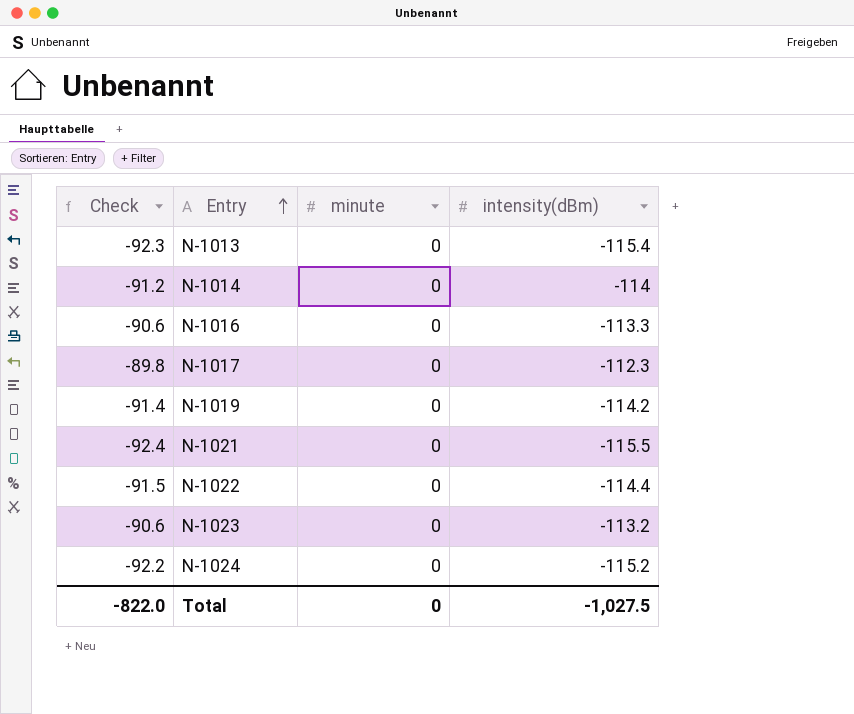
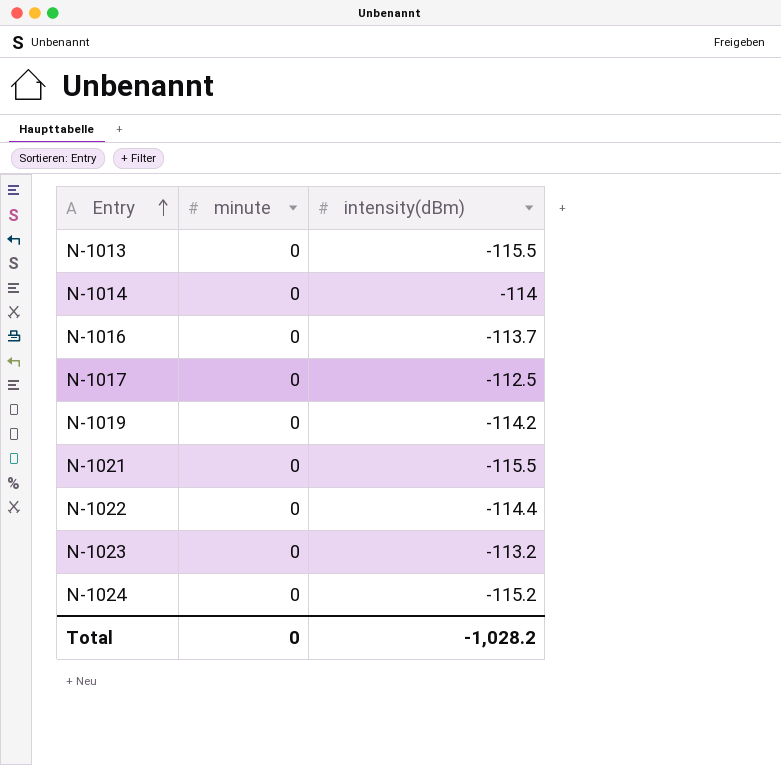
column Check | formula: [intensity(dBm)] * 0.8 -> none
N-1013 | intensity(dBm): -115.4 -> -115.5
N-1016 | intensity(dBm): -113.3 -> -113.7
N-1017 | intensity(dBm): -112.3 -> -112.5
Total | intensity(dBm): -1,027.5 -> -1,028.2

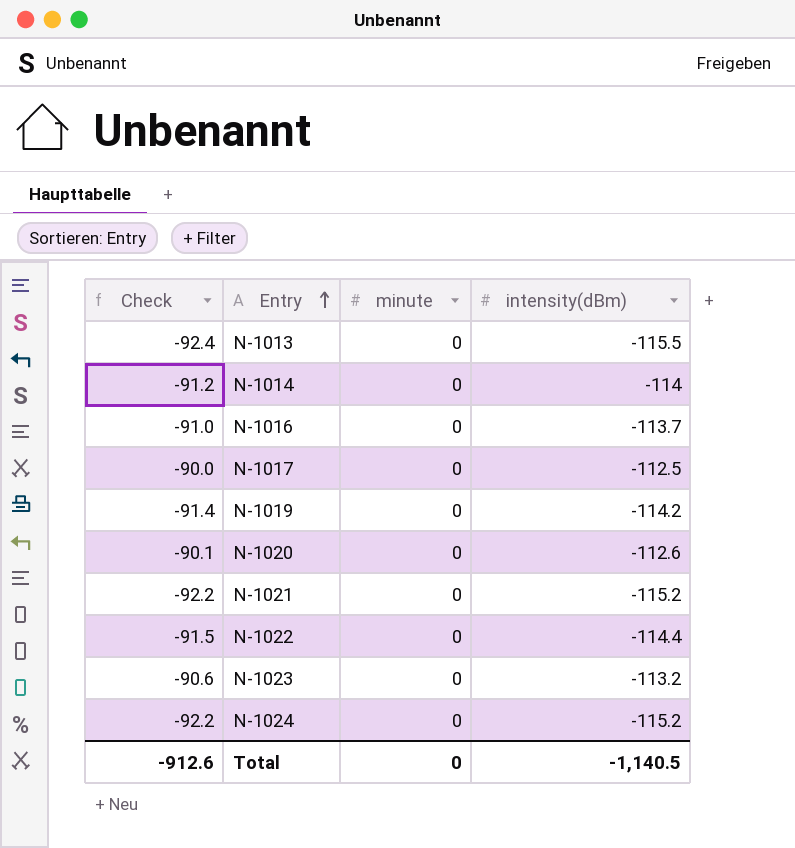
column Check | formula: none -> [intensity(dBm)] * 0.8
row N-1020: none -> -90.1 | 0 | -112.6
N-1021 | intensity(dBm): -115.5 -> -115.2
Total | intensity(dBm): -1,028.2 -> -1,140.5

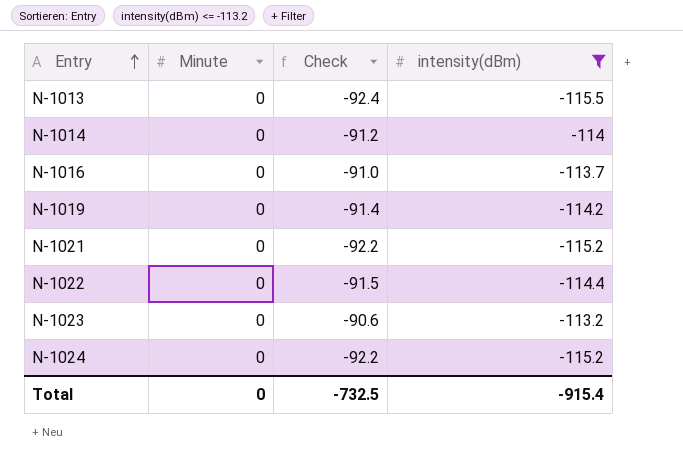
filter: none -> intensity(dBm) <= -113.2
column name: minute -> Minute
column Check | position: 1 -> 3
Total | Check: -912.6 -> -732.5
Total | intensity(dBm): -1,140.5 -> -915.4

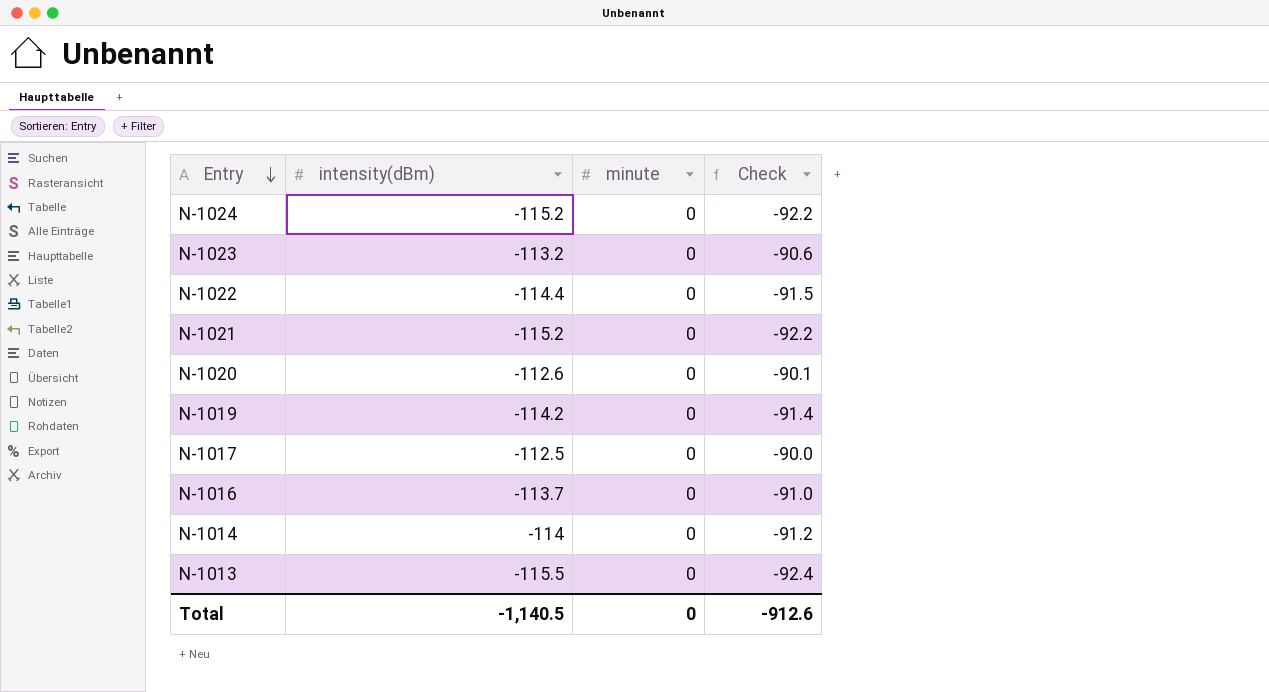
filter: intensity(dBm) <= -113.2 -> none
row order: Entry ascending -> Entry descending
column intensity(dBm) | position: 4 -> 2
column name: Minute -> minute
Total | intensity(dBm): -915.4 -> -1,140.5
Total | Check: -732.5 -> -912.6

